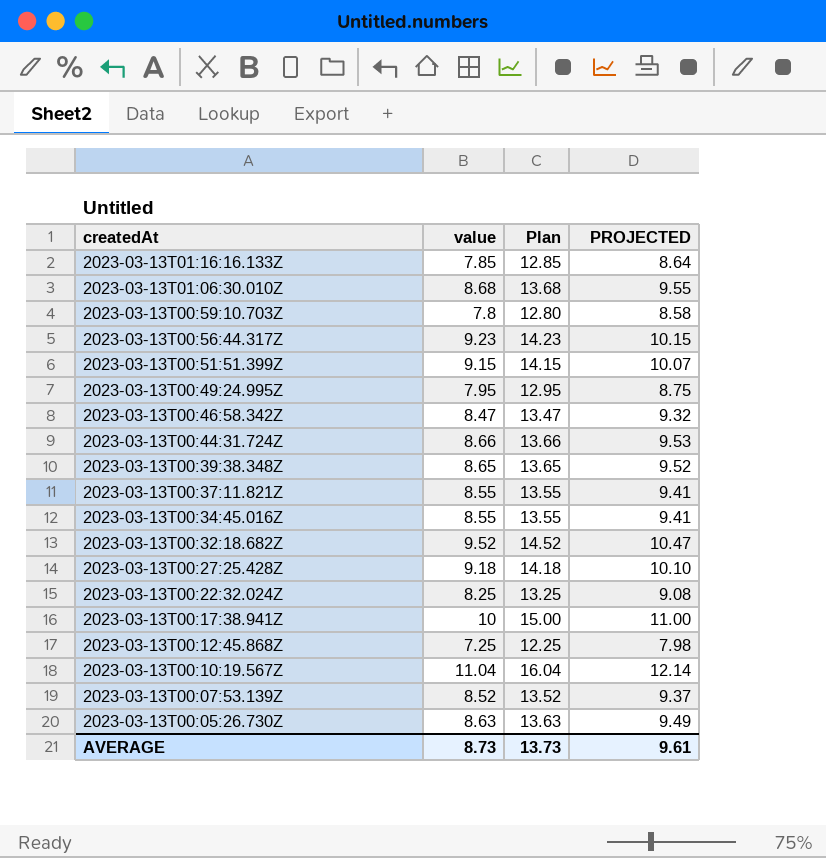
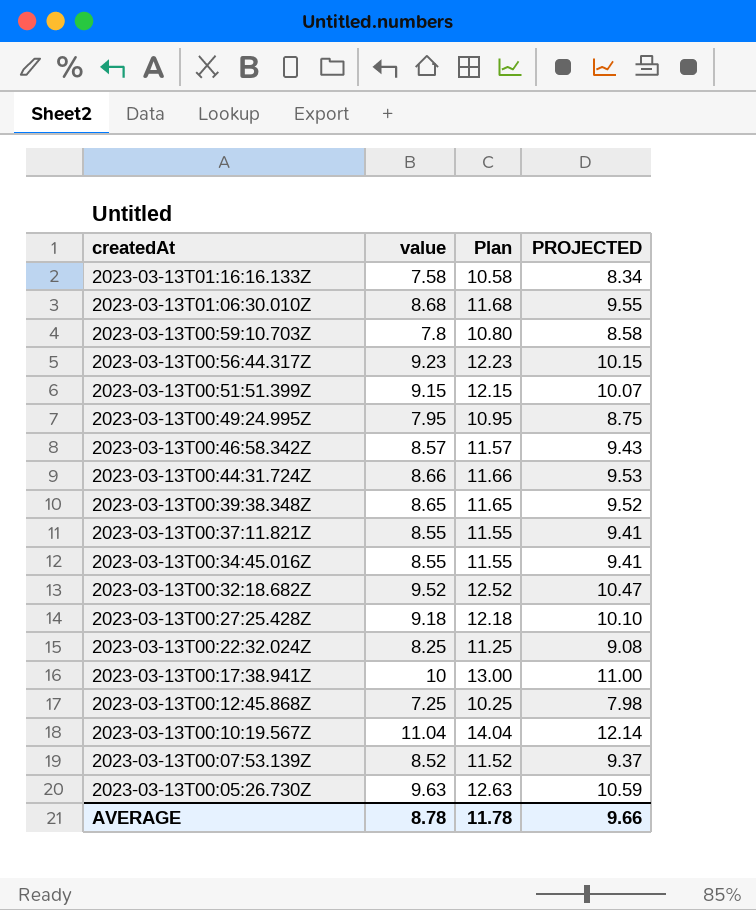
column Plan | formula: [value] + 5 -> [value] + 3
2023-03-13T01:16:16.133Z | value: 7.85 -> 7.58
2023-03-13T01:16:16.133Z | PROJECTED: 8.64 -> 8.34
2023-03-13T00:46:58.342Z | value: 8.47 -> 8.57
2023-03-13T00:46:58.342Z | PROJECTED: 9.32 -> 9.43
2023-03-13T00:05:26.730Z | value: 8.63 -> 9.63
2023-03-13T00:05:26.730Z | PROJECTED: 9.49 -> 10.59
AVERAGE | value: 8.73 -> 8.78
AVERAGE | Plan: 13.73 -> 11.78
AVERAGE | PROJECTED: 9.61 -> 9.66

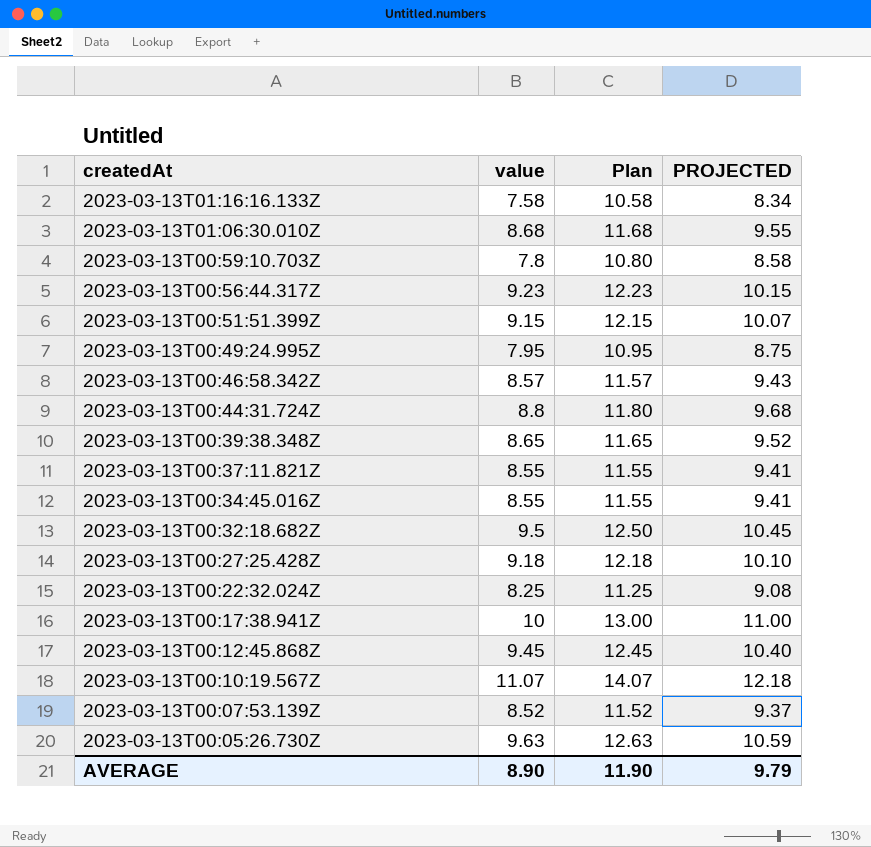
2023-03-13T00:44:31.724Z | value: 8.66 -> 8.8
2023-03-13T00:44:31.724Z | Plan: 11.66 -> 11.80
2023-03-13T00:44:31.724Z | PROJECTED: 9.53 -> 9.68
2023-03-13T00:32:18.682Z | value: 9.52 -> 9.5
2023-03-13T00:32:18.682Z | Plan: 12.52 -> 12.50
2023-03-13T00:32:18.682Z | PROJECTED: 10.47 -> 10.45
2023-03-13T00:12:45.868Z | value: 7.25 -> 9.45
2023-03-13T00:12:45.868Z | Plan: 10.25 -> 12.45
2023-03-13T00:12:45.868Z | PROJECTED: 7.98 -> 10.40
2023-03-13T00:10:19.567Z | value: 11.04 -> 11.07
2023-03-13T00:10:19.567Z | Plan: 14.04 -> 14.07
2023-03-13T00:10:19.567Z | PROJECTED: 12.14 -> 12.18
AVERAGE | value: 8.78 -> 8.90
AVERAGE | Plan: 11.78 -> 11.90
AVERAGE | PROJECTED: 9.66 -> 9.79

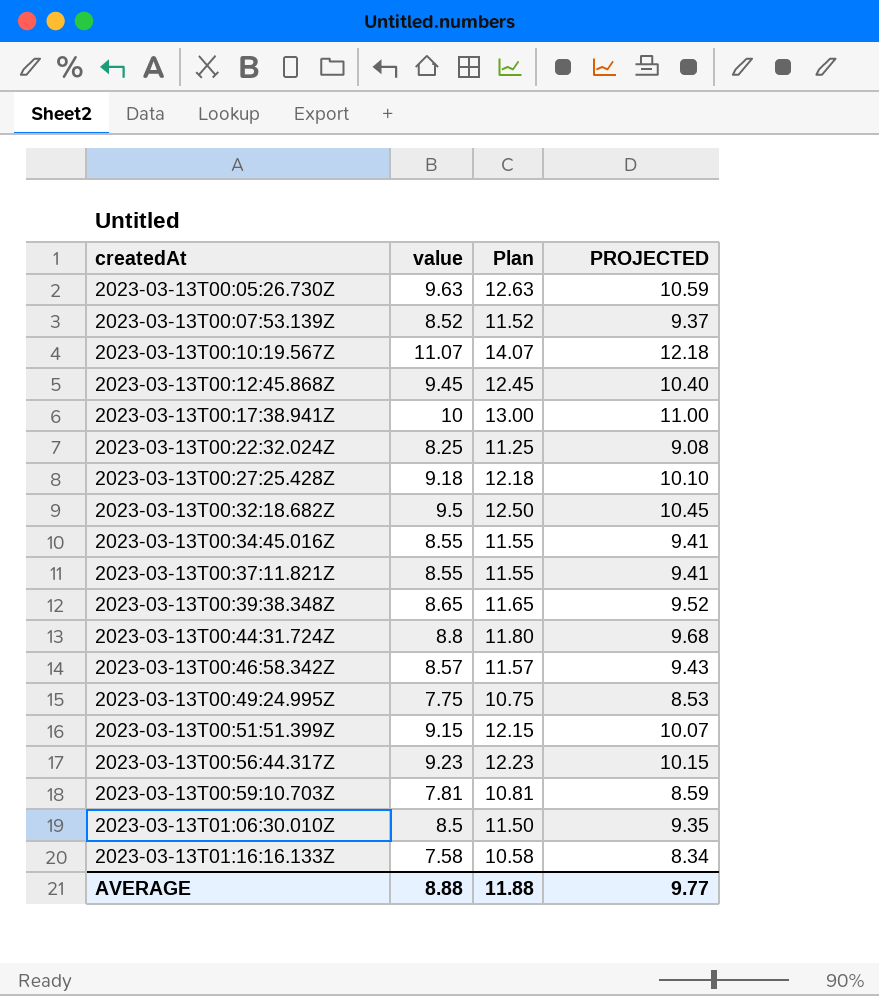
row order: createdAt descending -> createdAt ascending
2023-03-13T00:49:24.995Z | value: 7.95 -> 7.75
2023-03-13T00:49:24.995Z | Plan: 10.95 -> 10.75
2023-03-13T00:49:24.995Z | PROJECTED: 8.75 -> 8.53
2023-03-13T00:59:10.703Z | value: 7.8 -> 7.81
2023-03-13T00:59:10.703Z | Plan: 10.80 -> 10.81
2023-03-13T00:59:10.703Z | PROJECTED: 8.58 -> 8.59
2023-03-13T01:06:30.010Z | value: 8.68 -> 8.5
2023-03-13T01:06:30.010Z | Plan: 11.68 -> 11.50
2023-03-13T01:06:30.010Z | PROJECTED: 9.55 -> 9.35
AVERAGE | value: 8.90 -> 8.88
AVERAGE | Plan: 11.90 -> 11.88
AVERAGE | PROJECTED: 9.79 -> 9.77

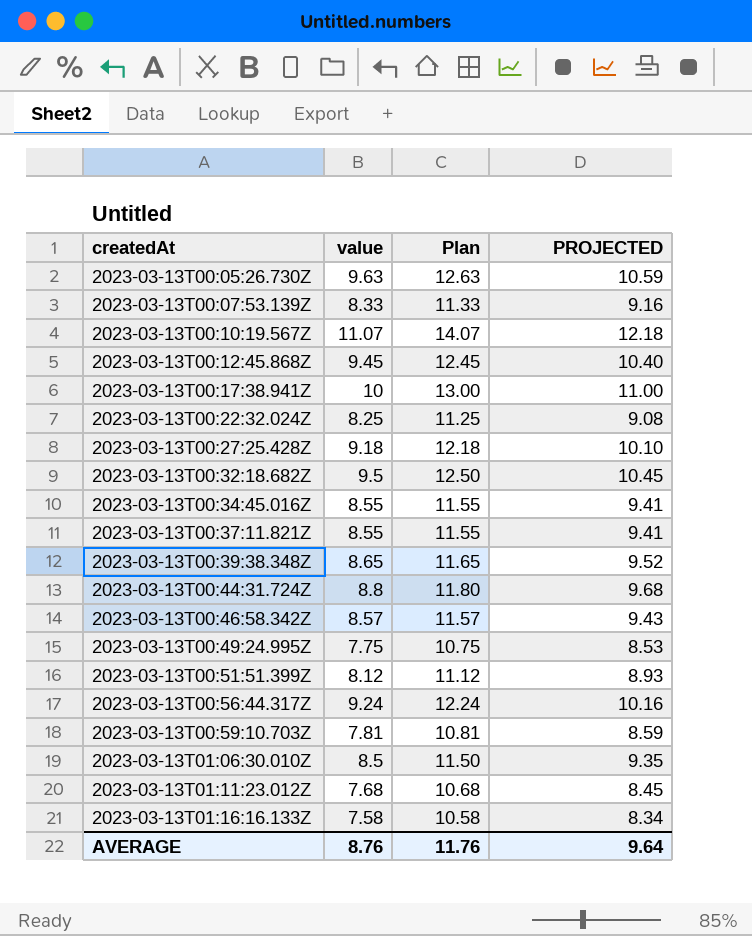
2023-03-13T00:07:53.139Z | value: 8.52 -> 8.33
2023-03-13T00:07:53.139Z | Plan: 11.52 -> 11.33
2023-03-13T00:07:53.139Z | PROJECTED: 9.37 -> 9.16
2023-03-13T00:51:51.399Z | value: 9.15 -> 8.12
2023-03-13T00:51:51.399Z | Plan: 12.15 -> 11.12
2023-03-13T00:51:51.399Z | PROJECTED: 10.07 -> 8.93
2023-03-13T00:56:44.317Z | value: 9.23 -> 9.24
2023-03-13T00:56:44.317Z | Plan: 12.23 -> 12.24
2023-03-13T00:56:44.317Z | PROJECTED: 10.15 -> 10.16
row 2023-03-13T01:11:23.012Z: none -> 7.68 | 10.68 | 8.45
AVERAGE | value: 8.88 -> 8.76
AVERAGE | Plan: 11.88 -> 11.76
AVERAGE | PROJECTED: 9.77 -> 9.64

